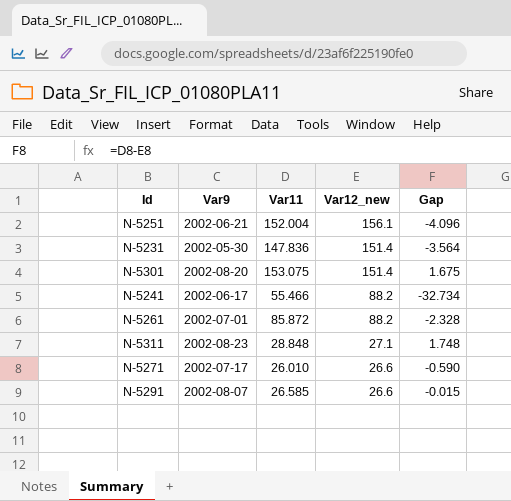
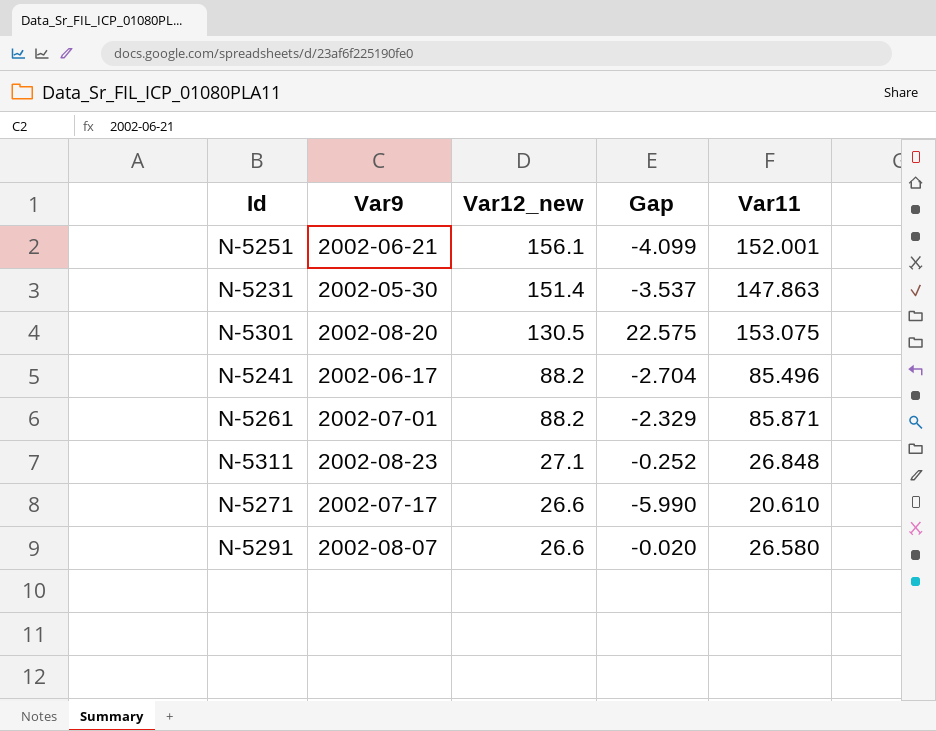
column Var11 | position: 3 -> 5
N-5251 | Gap: -4.096 -> -4.099
N-5251 | Var11: 152.004 -> 152.001
N-5231 | Gap: -3.564 -> -3.537
N-5231 | Var11: 147.836 -> 147.863
N-5301 | Var12_new: 151.4 -> 130.5
N-5301 | Gap: 1.675 -> 22.575
N-5241 | Gap: -32.734 -> -2.704
N-5241 | Var11: 55.466 -> 85.496
N-5261 | Gap: -2.328 -> -2.329
N-5261 | Var11: 85.872 -> 85.871
N-5311 | Gap: 1.748 -> -0.252
N-5311 | Var11: 28.848 -> 26.848
N-5271 | Gap: -0.590 -> -5.990
N-5271 | Var11: 26.010 -> 20.610
N-5291 | Gap: -0.015 -> -0.020
N-5291 | Var11: 26.585 -> 26.580

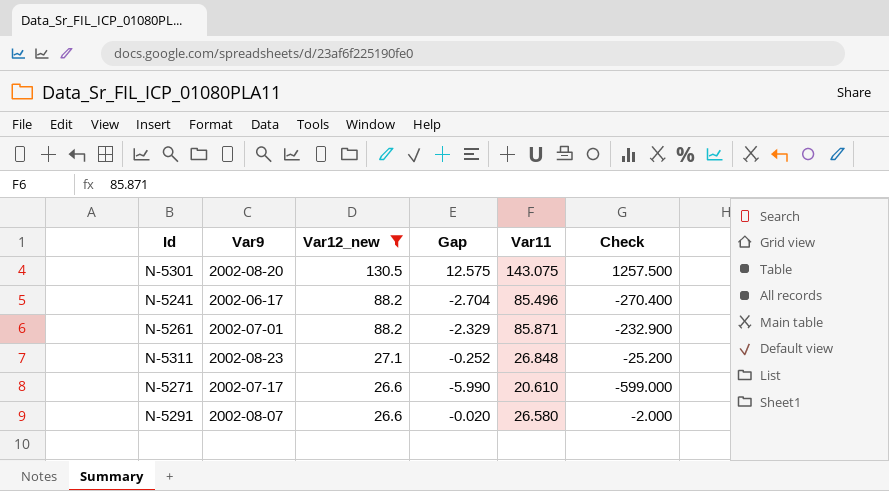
filter: none -> Var12_new <= 130.5
column Check | formula: none -> [Gap] * 100
N-5301 | Gap: 22.575 -> 12.575
N-5301 | Var11: 153.075 -> 143.075

